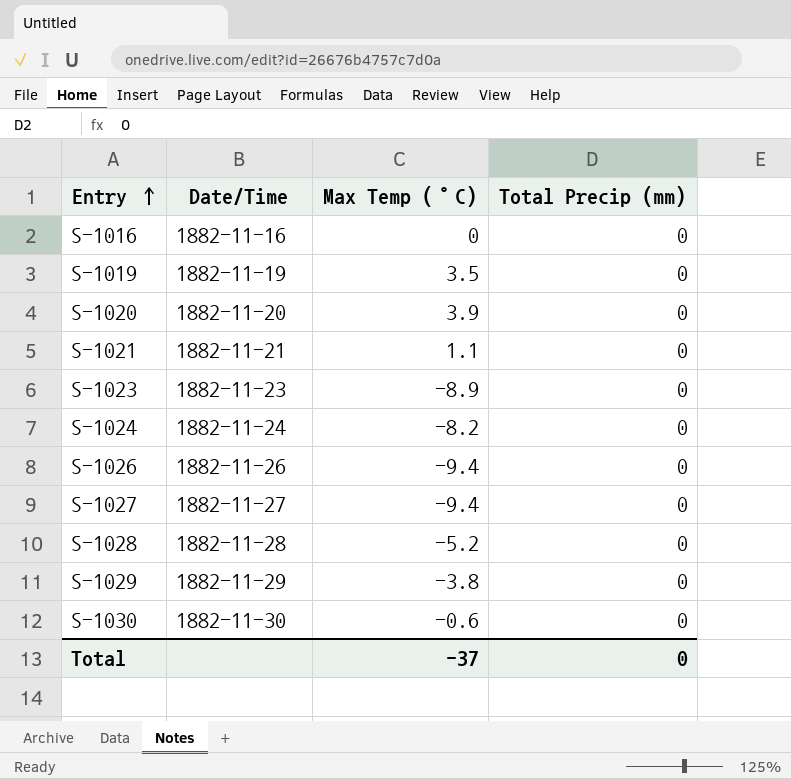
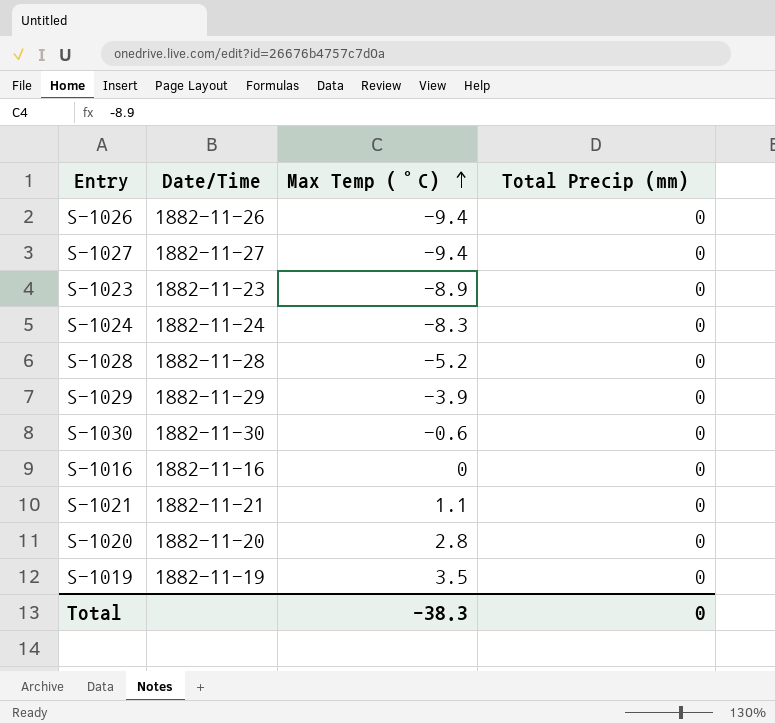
row order: Entry ascending -> Max Temp (°C) ascending
S-1024 | Max Temp (°C): -8.2 -> -8.3
S-1029 | Max Temp (°C): -3.8 -> -3.9
S-1020 | Max Temp (°C): 3.9 -> 2.8
Total | Max Temp (°C): -37 -> -38.3

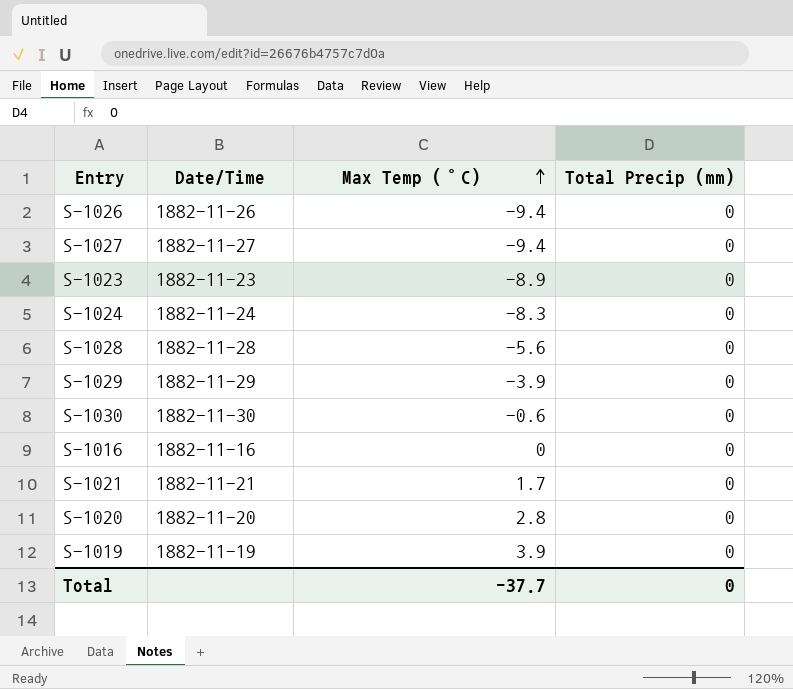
S-1028 | Max Temp (°C): -5.2 -> -5.6
S-1021 | Max Temp (°C): 1.1 -> 1.7
S-1019 | Max Temp (°C): 3.5 -> 3.9
Total | Max Temp (°C): -38.3 -> -37.7

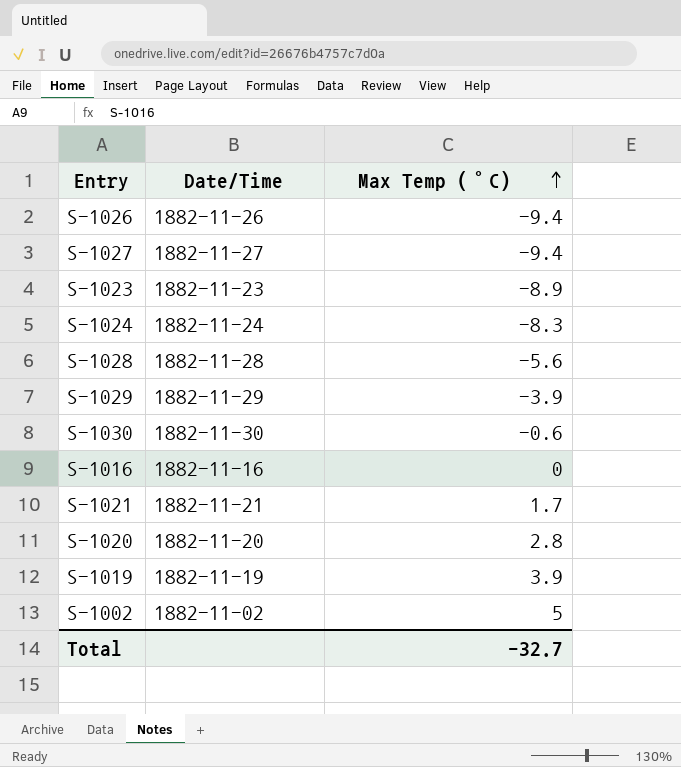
column Total Precip (mm) | position: 4 -> none
row S-1002: none -> 1882-11-02 | 5
Total | Max Temp (°C): -37.7 -> -32.7

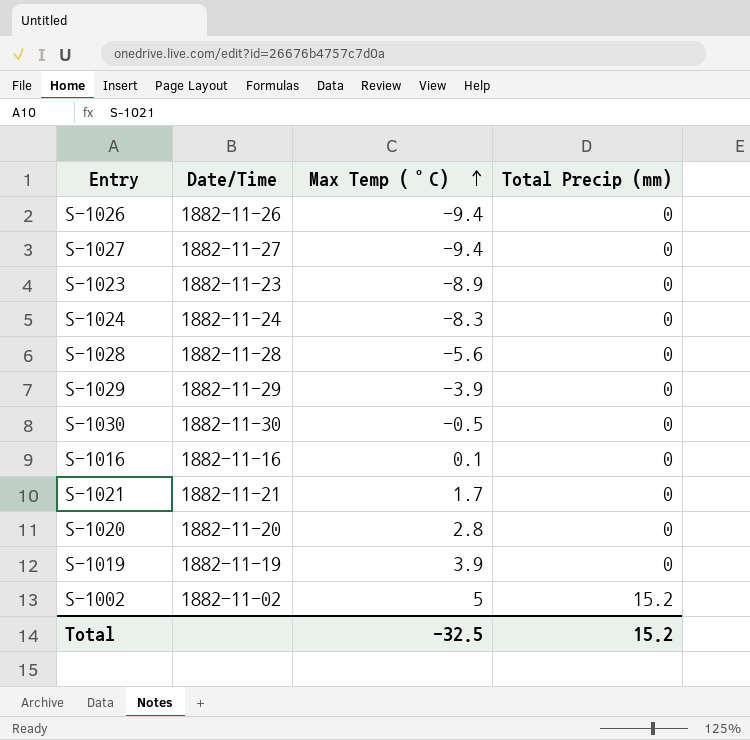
column Total Precip (mm) | position: none -> 4
S-1030 | Max Temp (°C): -0.6 -> -0.5
S-1016 | Max Temp (°C): 0 -> 0.1
Total | Max Temp (°C): -32.7 -> -32.5

